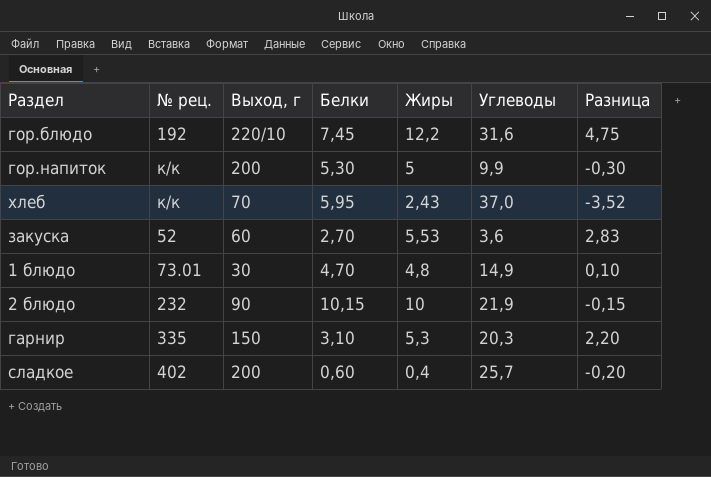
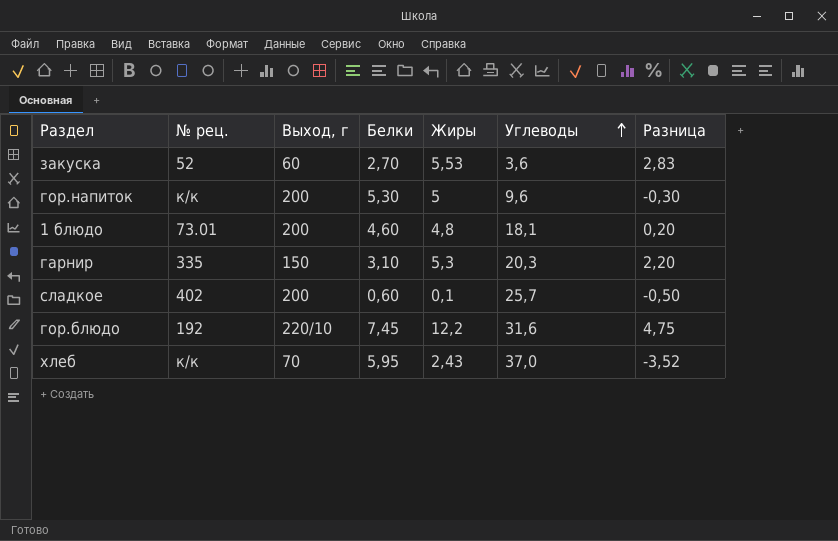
row order: none -> Углеводы ascending
row 2 блюдо: 232 | 90 | 10,15 | 10 | 21,9 | -0,15 -> none
гор.напиток | Углеводы: 9,9 -> 9,6
1 блюдо | Выход, г: 30 -> 200
1 блюдо | Белки: 4,70 -> 4,60
1 блюдо | Углеводы: 14,9 -> 18,1
1 блюдо | Разница: 0,10 -> 0,20
сладкое | Жиры: 0,4 -> 0,1
сладкое | Разница: -0,20 -> -0,50

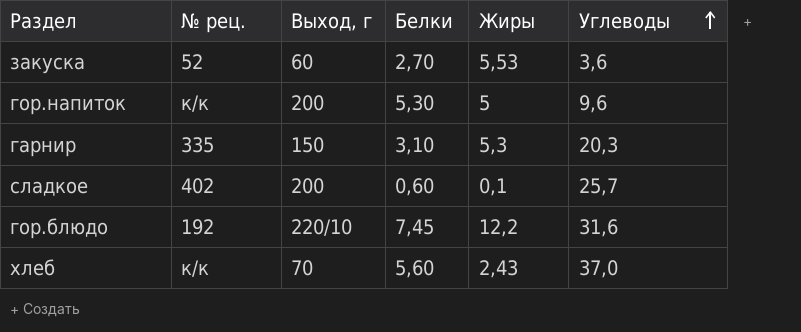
column Разница | formula: [Жиры] - [Белки] -> none
row 1 блюдо: 73.01 | 200 | 4,60 | 4,8 | 18,1 | 0,20 -> none
хлеб | Белки: 5,95 -> 5,60

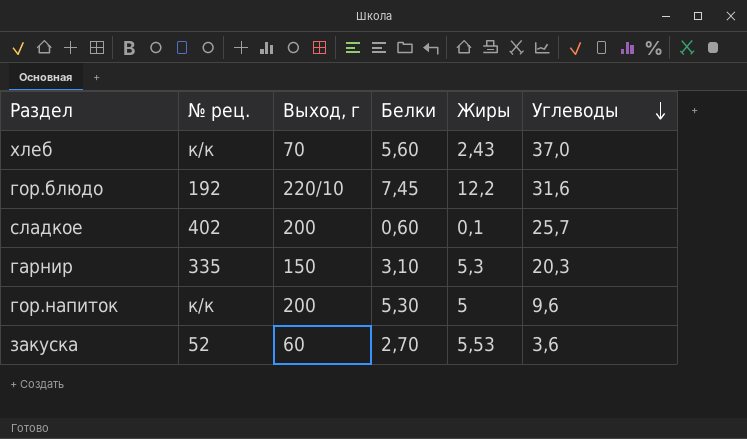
row order: Углеводы ascending -> Углеводы descending

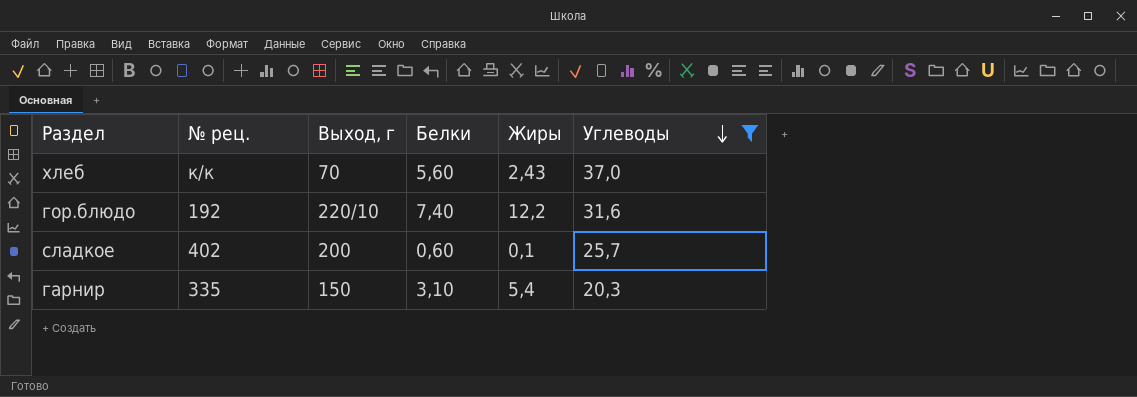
filter: none -> Углеводы >= 20,3
гор.блюдо | Белки: 7,45 -> 7,40
гарнир | Жиры: 5,3 -> 5,4

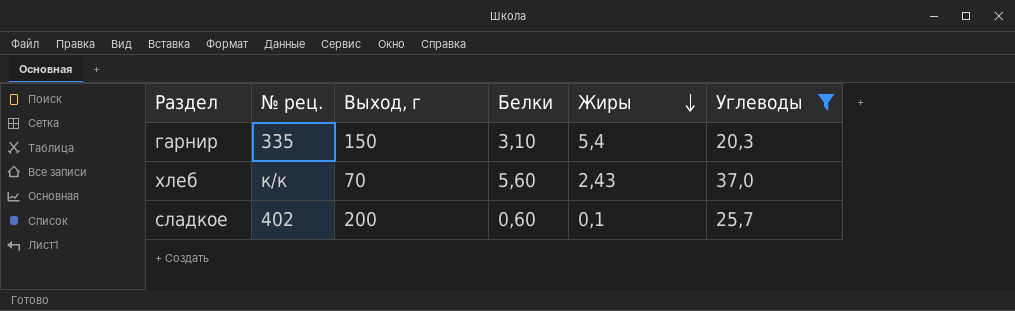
row order: Углеводы descending -> Жиры descending
row гор.блюдо: 192 | 220/10 | 7,40 | 12,2 | 31,6 -> none

